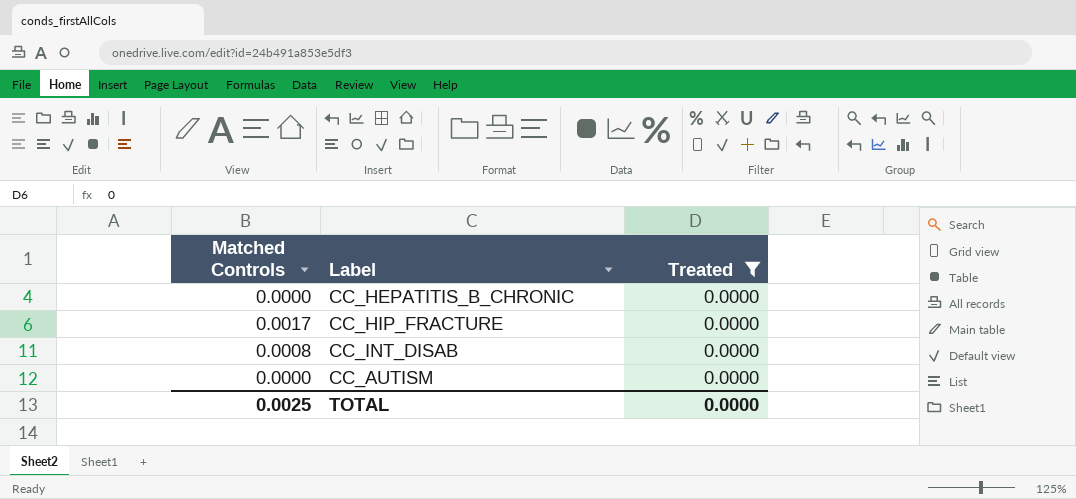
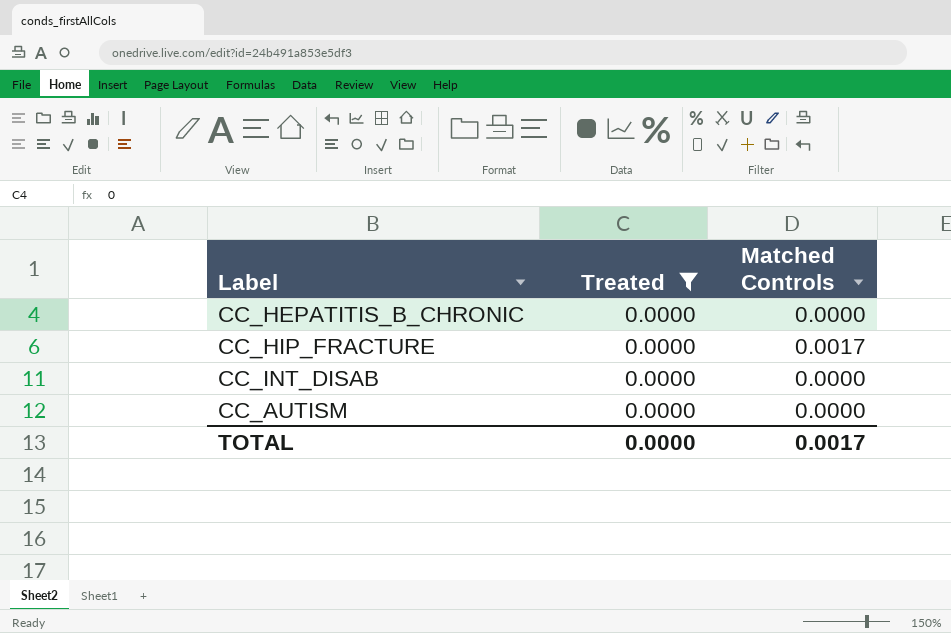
column Matched Controls | position: 1 -> 3
CC_INT_DISAB | Matched Controls: 0.0008 -> 0.0000
TOTAL | Matched Controls: 0.0025 -> 0.0017

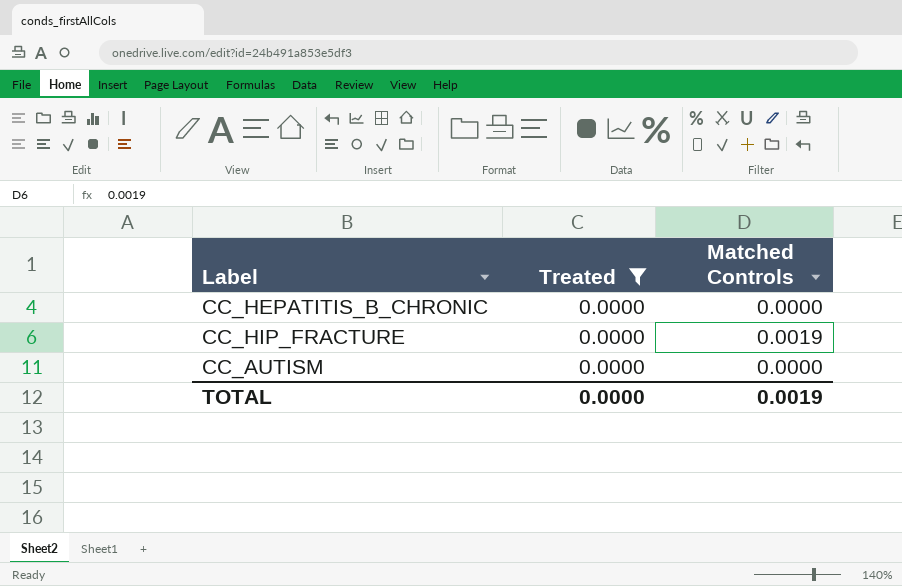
row CC_INT_DISAB: 0.0000 | 0.0000 -> none
CC_HIP_FRACTURE | Matched Controls: 0.0017 -> 0.0019
TOTAL | Matched Controls: 0.0017 -> 0.0019

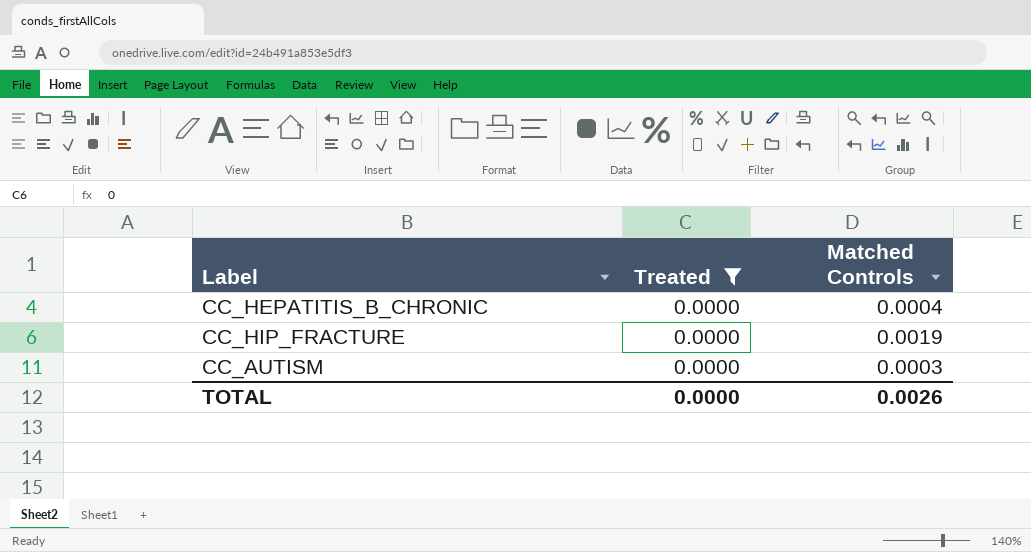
CC_HEPATITIS_B_CHRONIC | Matched Controls: 0.0000 -> 0.0004
CC_AUTISM | Matched Controls: 0.0000 -> 0.0003
TOTAL | Matched Controls: 0.0019 -> 0.0026

